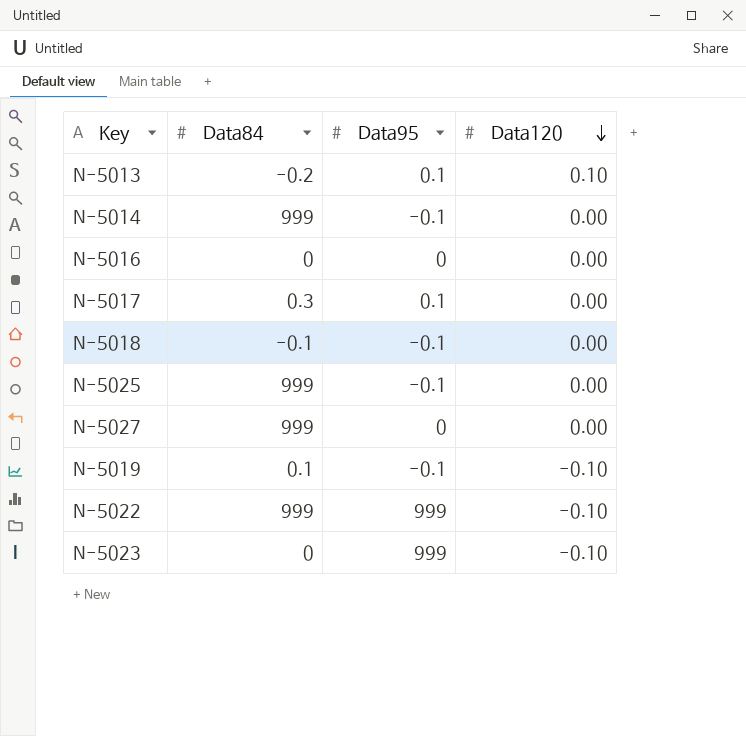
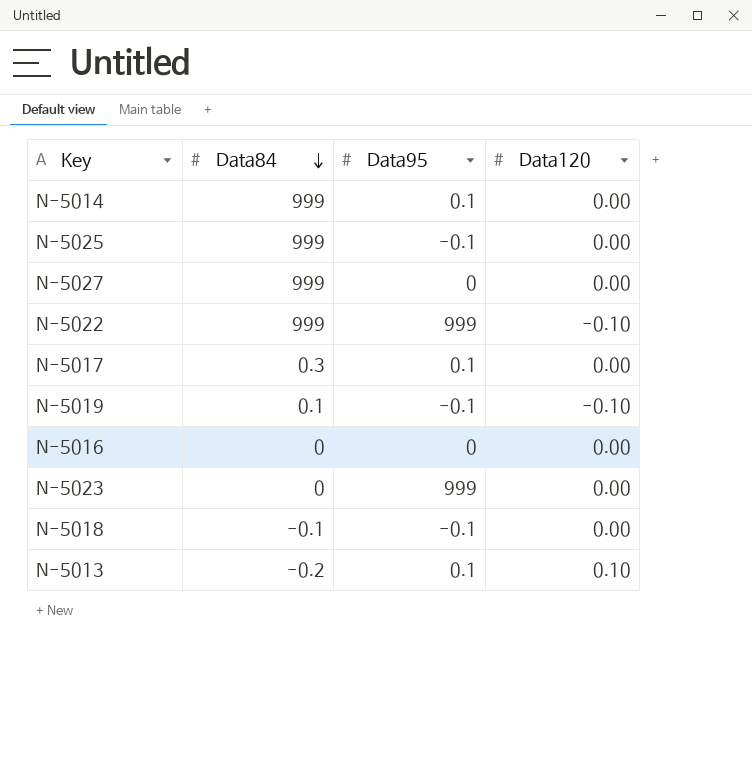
row order: Data120 descending -> Data84 descending
N-5014 | Data95: -0.1 -> 0.1
N-5023 | Data120: -0.10 -> 0.00

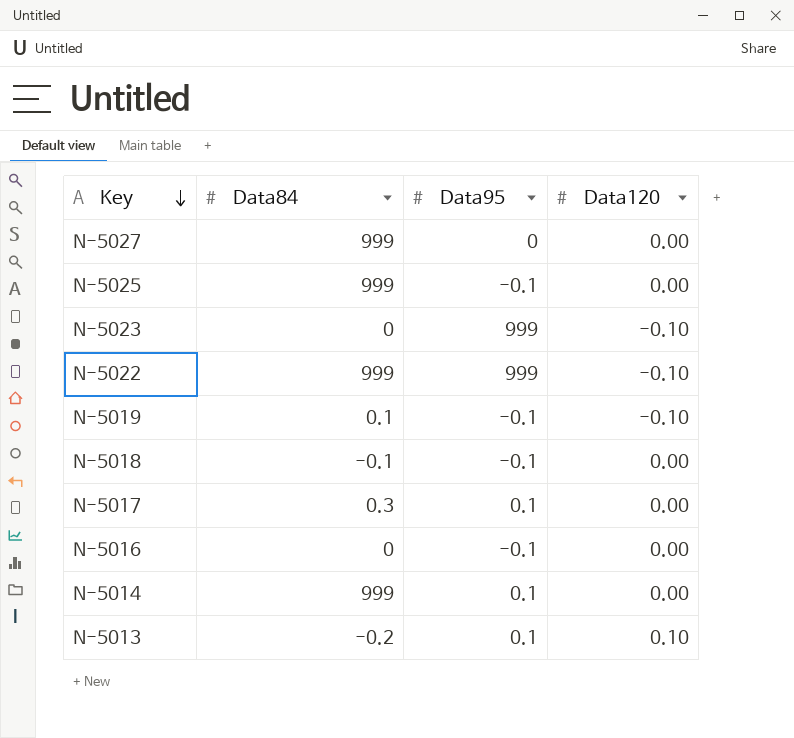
row order: Data84 descending -> Key descending
N-5023 | Data120: 0.00 -> -0.10
N-5016 | Data95: 0 -> -0.1

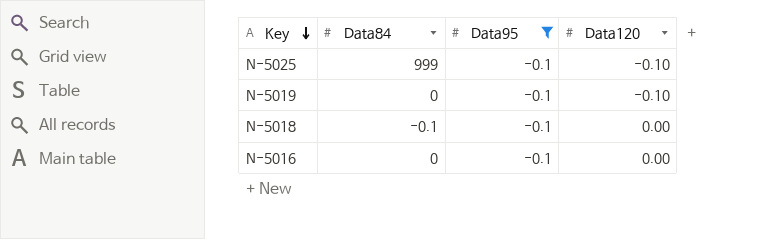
filter: none -> Data95 = -0.1
N-5025 | Data120: 0.00 -> -0.10
N-5019 | Data84: 0.1 -> 0

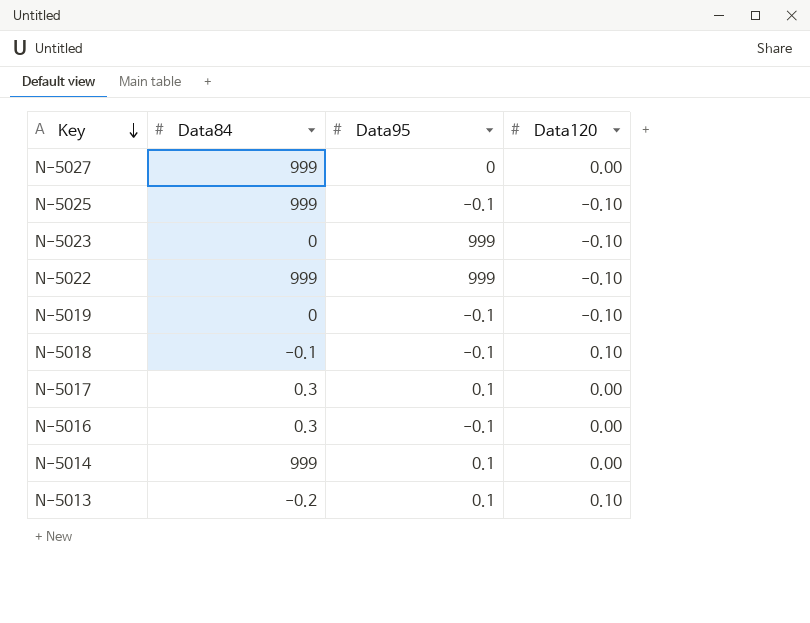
filter: Data95 = -0.1 -> none
N-5018 | Data120: 0.00 -> 0.10
N-5016 | Data84: 0 -> 0.3

